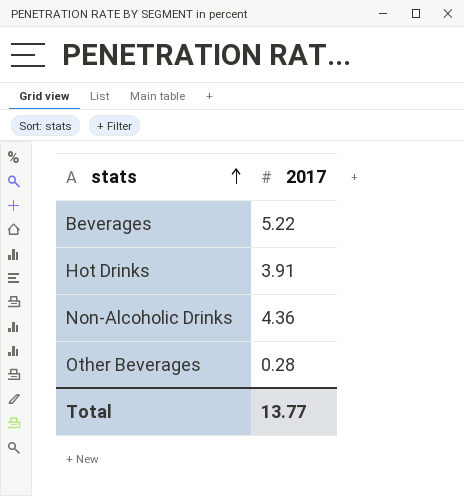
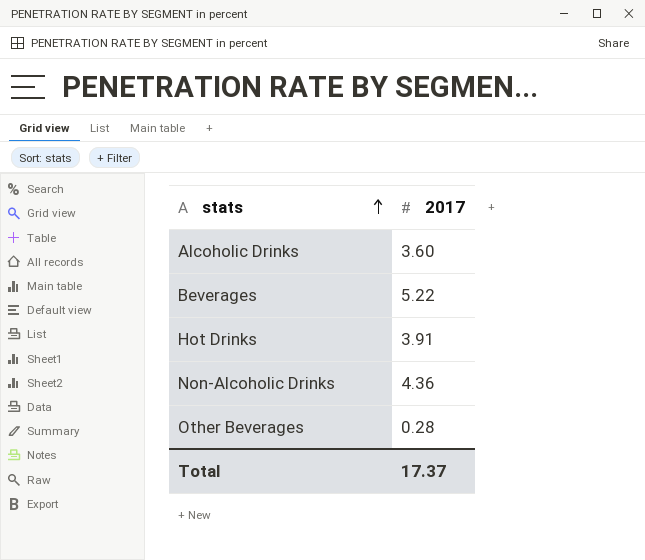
row Alcoholic Drinks: none -> 3.60
Total | 2017: 13.77 -> 17.37

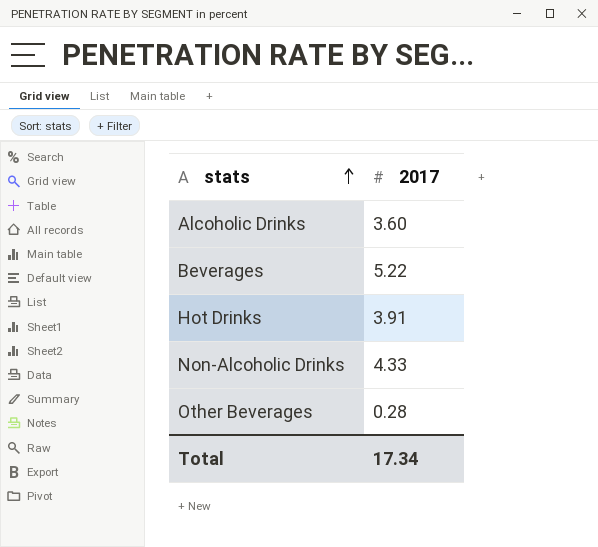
Non-Alcoholic Drinks | 2017: 4.36 -> 4.33
Total | 2017: 17.37 -> 17.34

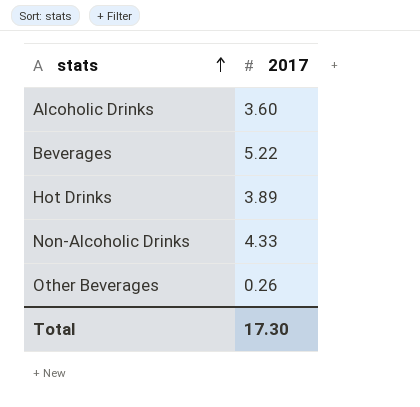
Hot Drinks | 2017: 3.91 -> 3.89
Other Beverages | 2017: 0.28 -> 0.26
Total | 2017: 17.34 -> 17.30

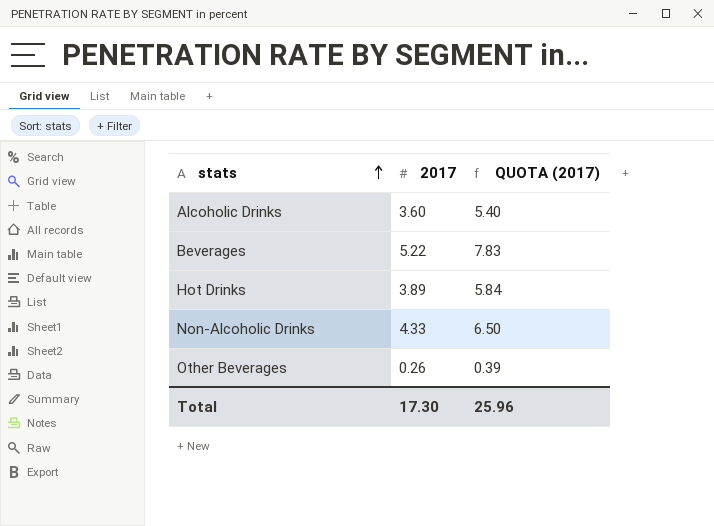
column QUOTA (2017) | formula: none -> [2017] * 1.5

